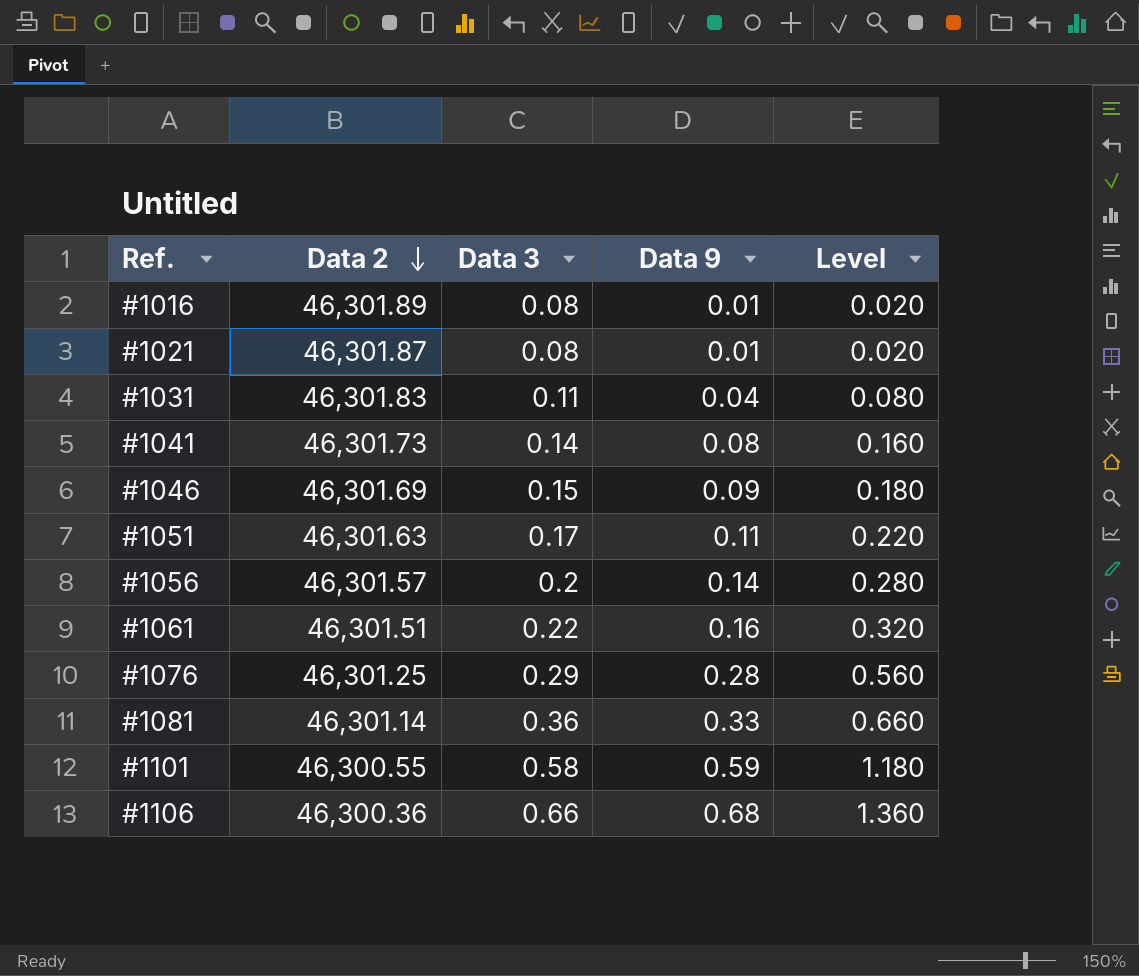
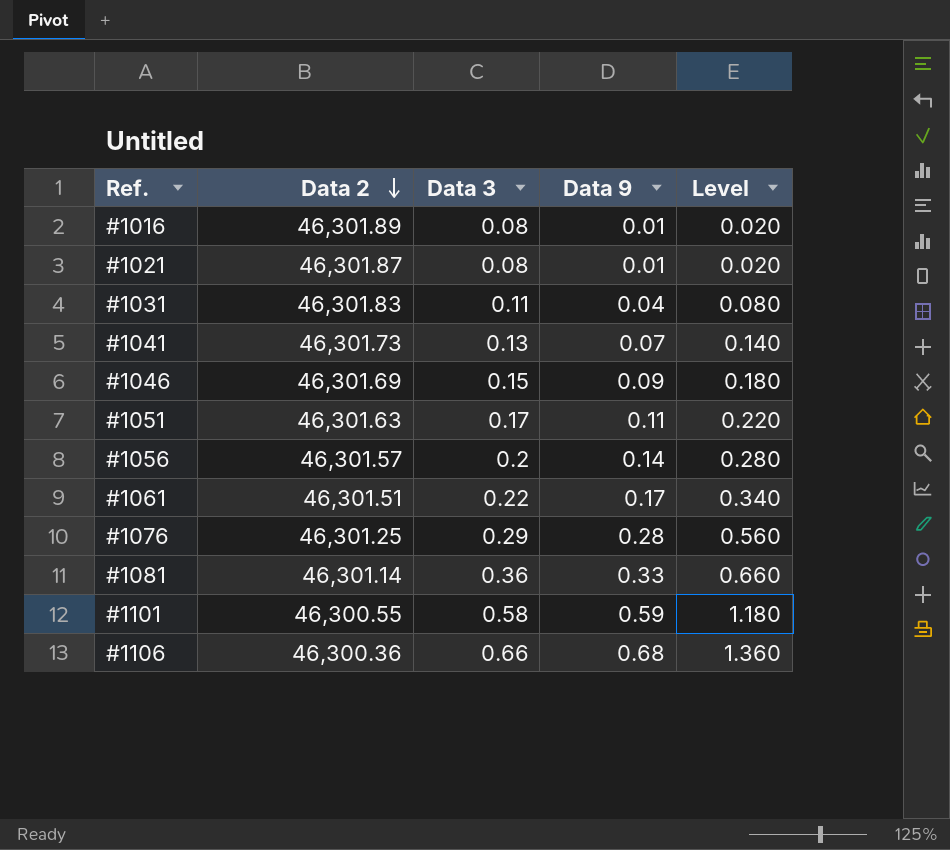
#1041 | Data 3: 0.14 -> 0.13
#1041 | Data 9: 0.08 -> 0.07
#1041 | Level: 0.160 -> 0.140
#1061 | Data 9: 0.16 -> 0.17
#1061 | Level: 0.320 -> 0.340

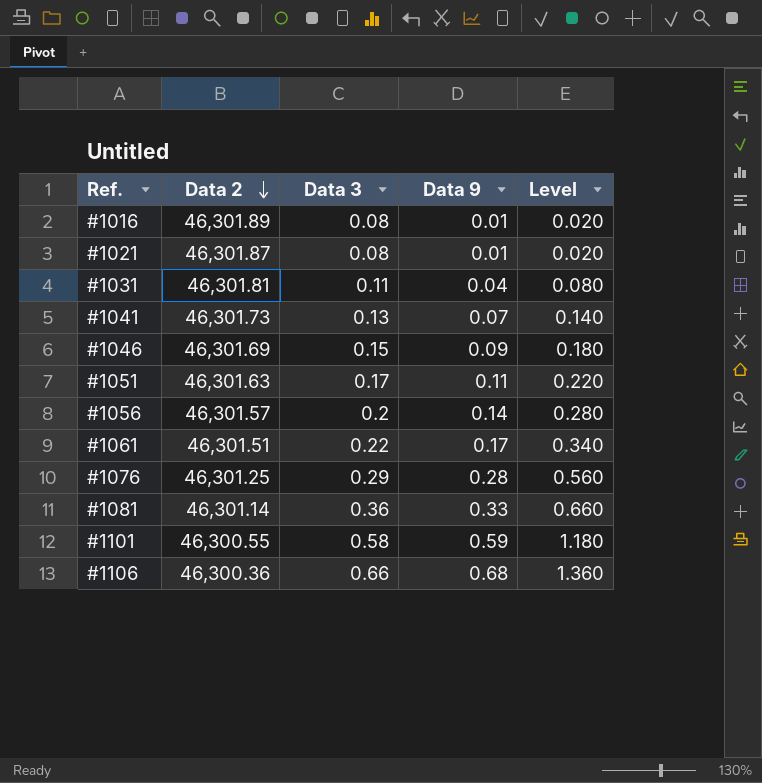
#1031 | Data 2: 46,301.83 -> 46,301.81

